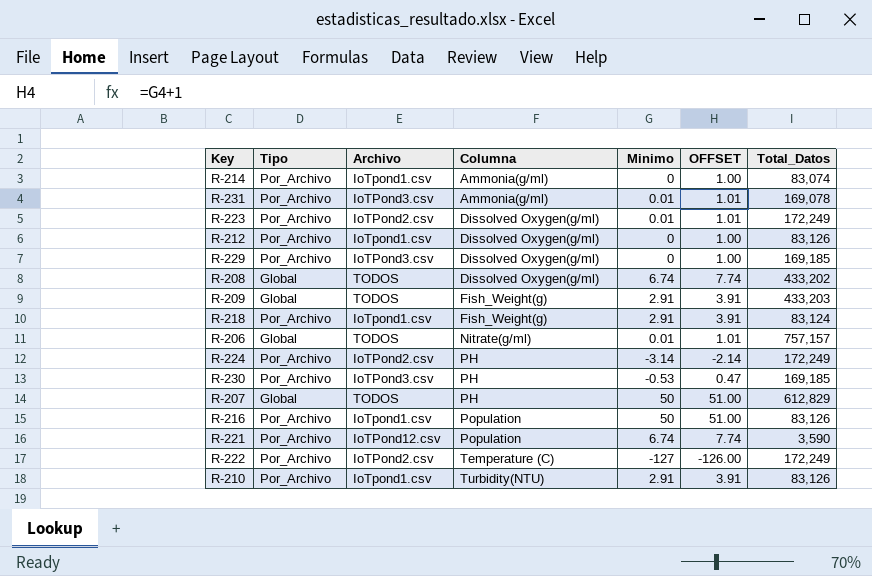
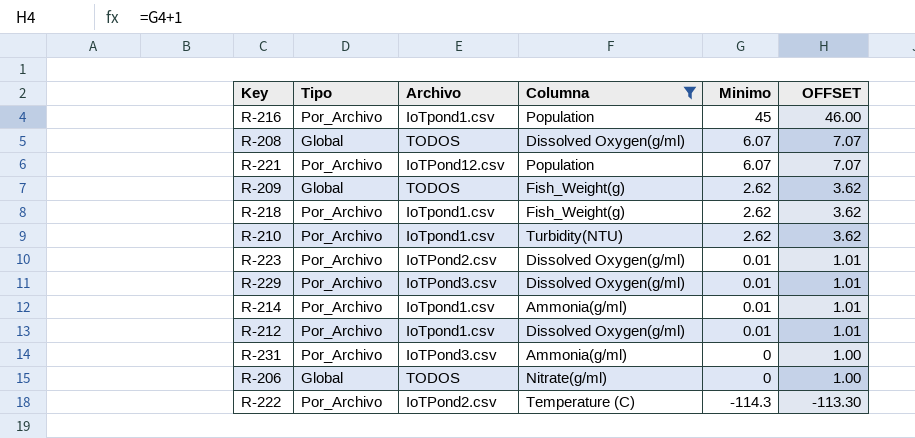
filter: none -> Columna != PH
row order: Columna ascending -> Minimo descending
column Total_Datos | position: 7 -> none
R-216 | Minimo: 50 -> 45
R-216 | OFFSET: 51.00 -> 46.00
R-208 | Minimo: 6.74 -> 6.07
R-208 | OFFSET: 7.74 -> 7.07
R-221 | Minimo: 6.74 -> 6.07
R-221 | OFFSET: 7.74 -> 7.07
R-209 | Minimo: 2.91 -> 2.62
R-209 | OFFSET: 3.91 -> 3.62
R-218 | Minimo: 2.91 -> 2.62
R-218 | OFFSET: 3.91 -> 3.62
R-210 | Minimo: 2.91 -> 2.62
R-210 | OFFSET: 3.91 -> 3.62
R-229 | Minimo: 0 -> 0.01
R-229 | OFFSET: 1.00 -> 1.01
R-214 | Minimo: 0 -> 0.01
R-214 | OFFSET: 1.00 -> 1.01
R-212 | Minimo: 0 -> 0.01
R-212 | OFFSET: 1.00 -> 1.01
R-231 | Minimo: 0.01 -> 0
R-231 | OFFSET: 1.01 -> 1.00
R-206 | Minimo: 0.01 -> 0
R-206 | OFFSET: 1.01 -> 1.00
R-222 | Minimo: -127 -> -114.3
R-222 | OFFSET: -126.00 -> -113.30

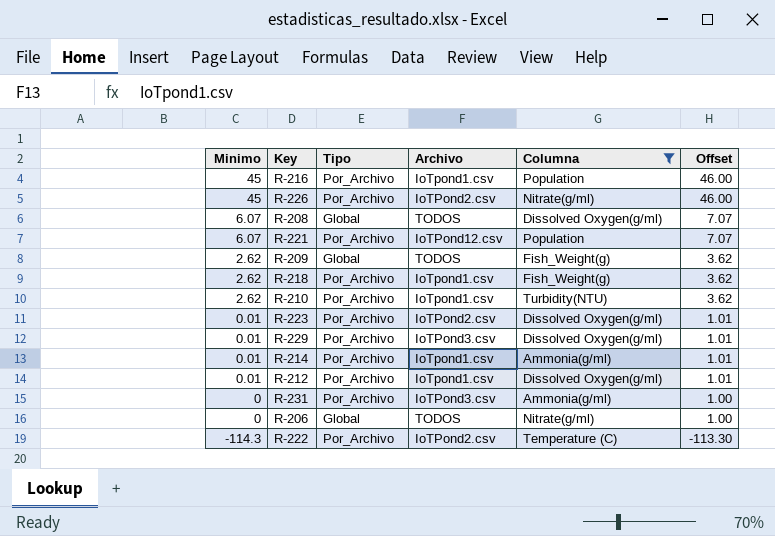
column Minimo | position: 5 -> 1
column name: OFFSET -> Offset
row R-226: none -> 45 | Por_Archivo | IoTPond2.csv | Nitrate(g/ml) | 46.00

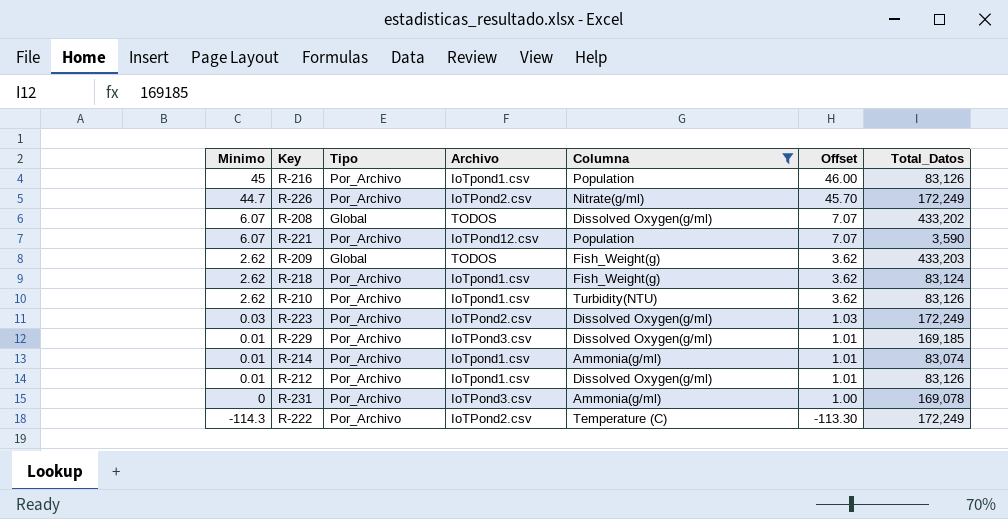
column Total_Datos | position: none -> 7
row R-206: 0 | Global | TODOS | Nitrate(g/ml) | 1.00 -> none
R-226 | Minimo: 45 -> 44.7
R-226 | Offset: 46.00 -> 45.70
R-223 | Minimo: 0.01 -> 0.03
R-223 | Offset: 1.01 -> 1.03

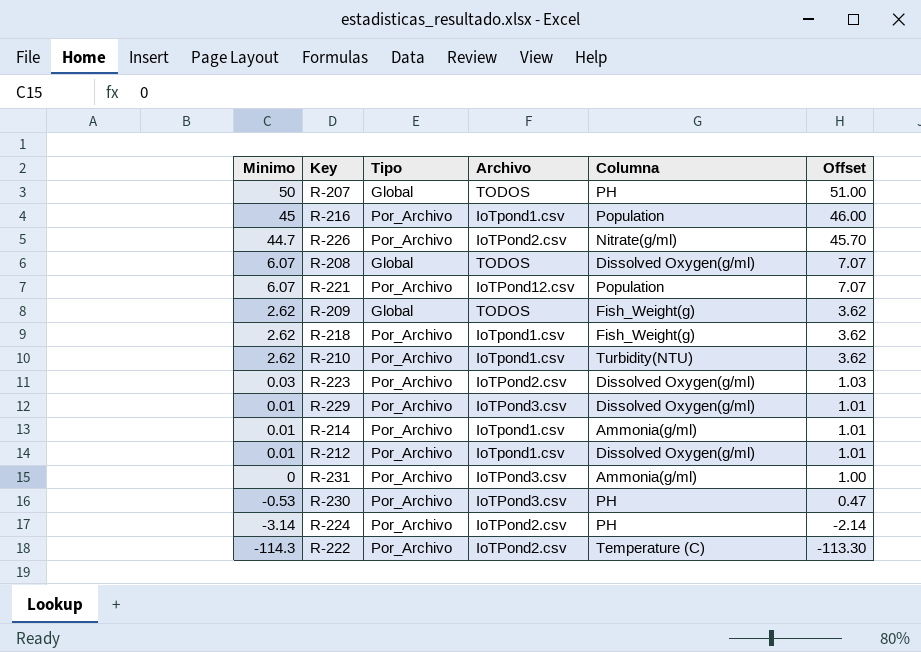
filter: Columna != PH -> none
column Total_Datos | position: 7 -> none

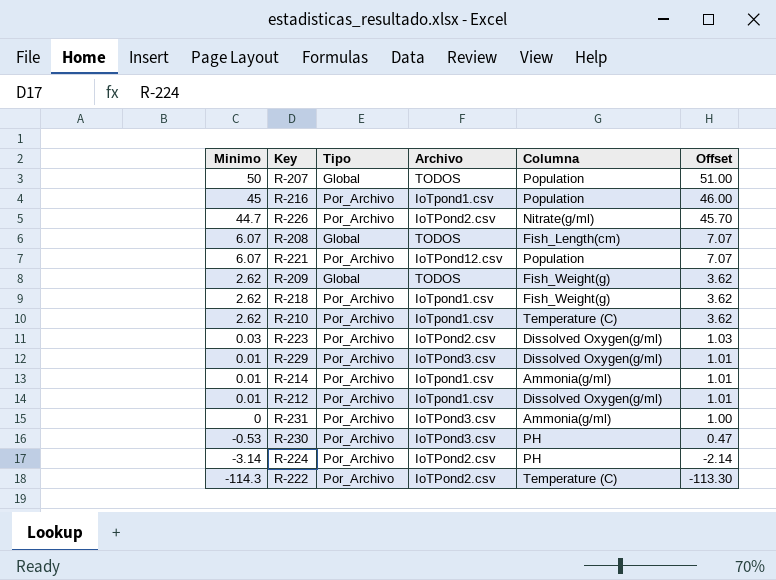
R-207 | Columna: PH -> Population
R-208 | Columna: Dissolved Oxygen(g/ml) -> Fish_Length(cm)
R-210 | Columna: Turbidity(NTU) -> Temperature (C)

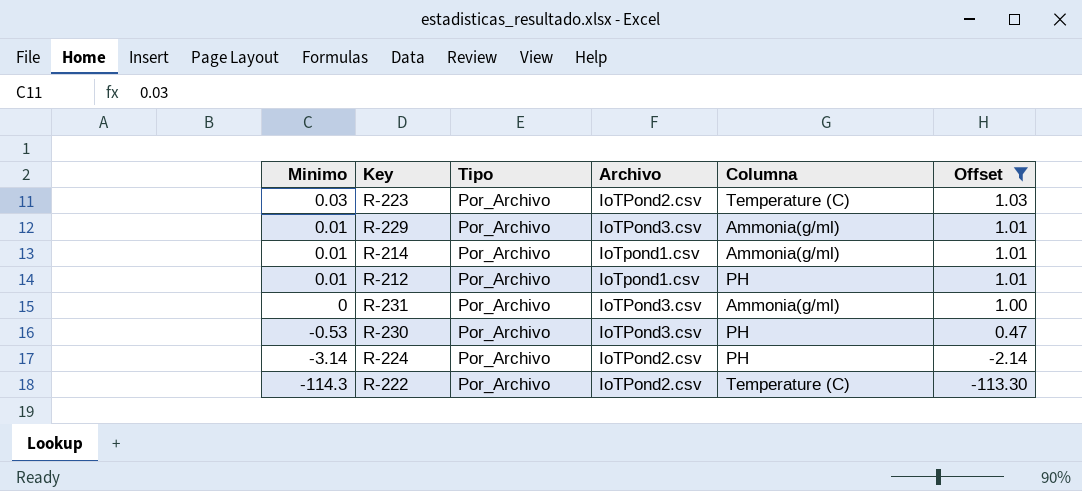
filter: none -> Offset <= 1.03
R-223 | Columna: Dissolved Oxygen(g/ml) -> Temperature (C)
R-229 | Columna: Dissolved Oxygen(g/ml) -> Ammonia(g/ml)
R-212 | Columna: Dissolved Oxygen(g/ml) -> PH

